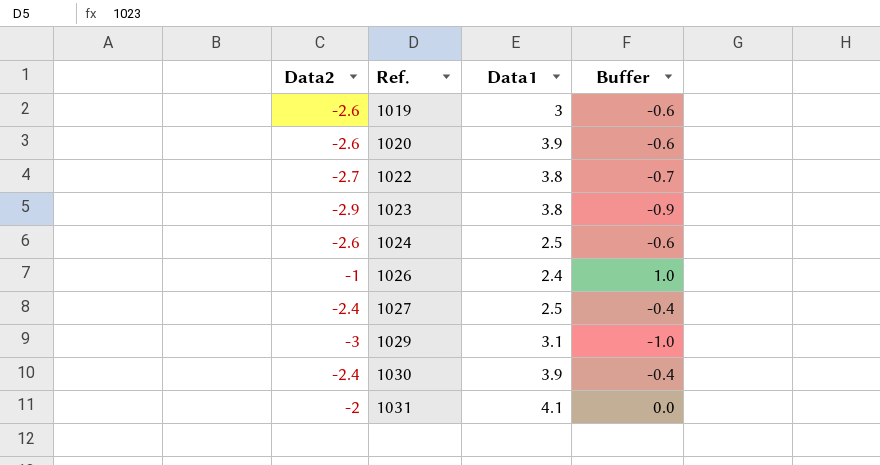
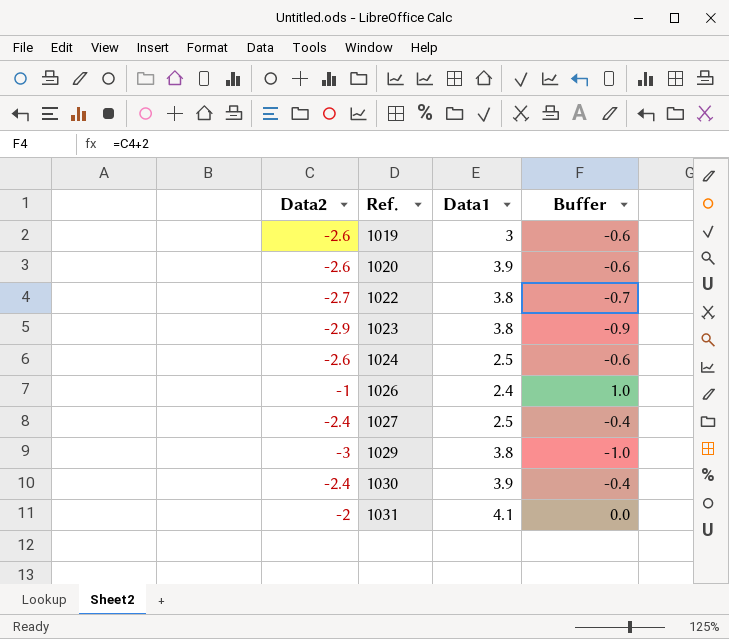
1029 | Data1: 3.1 -> 3.8

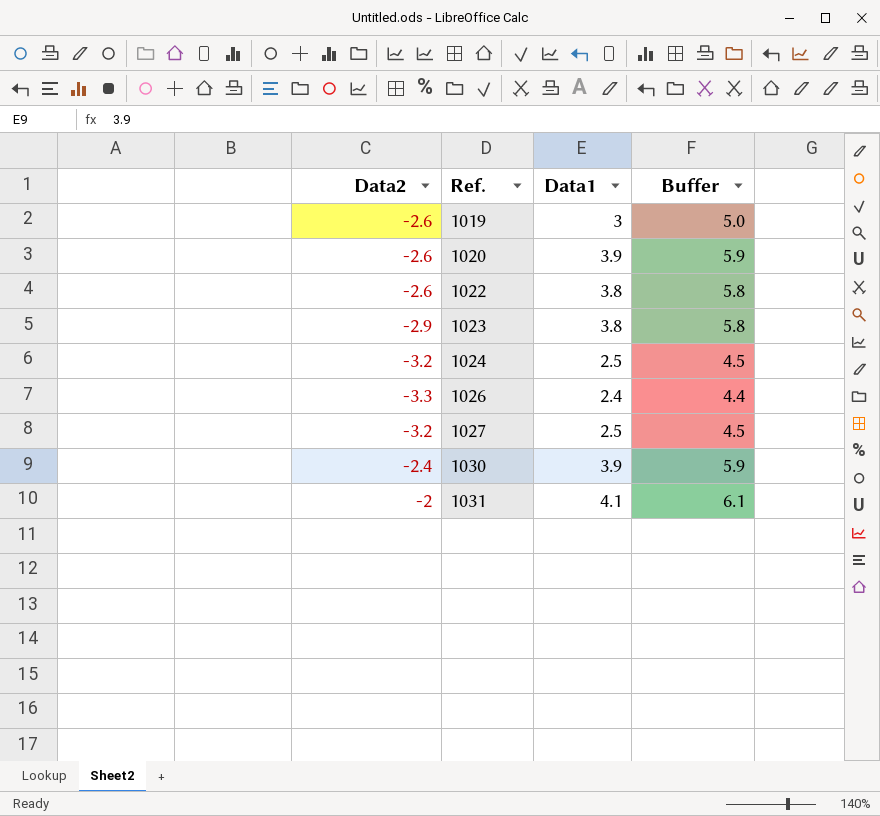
column Buffer | formula: [Data2] + 2 -> [Data1] + 2
row 1029: -3 | 3.8 | -1.0 -> none
1022 | Data2: -2.7 -> -2.6
1024 | Data2: -2.6 -> -3.2
1026 | Data2: -1 -> -3.3
1027 | Data2: -2.4 -> -3.2

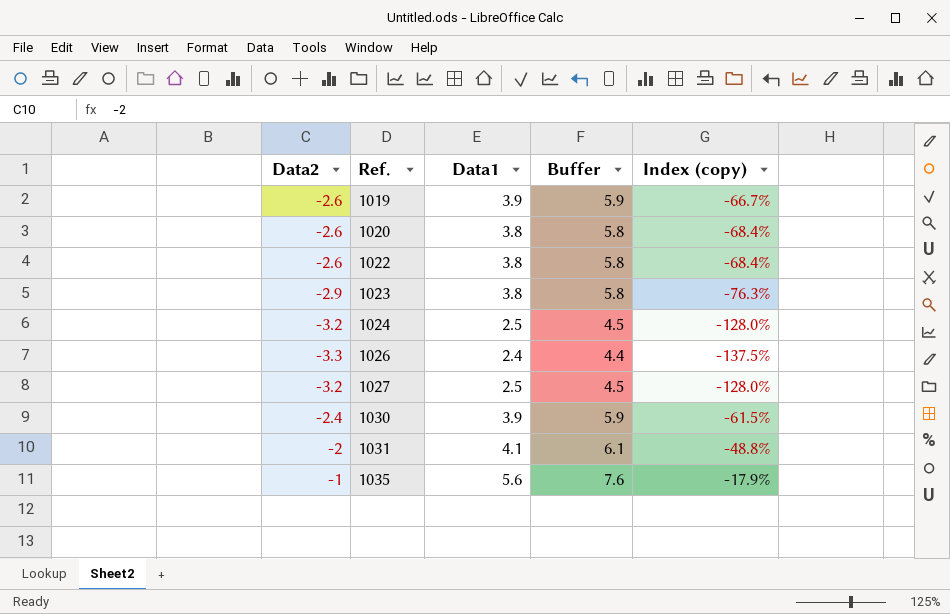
column Index (copy) | formula: none -> [Data2] / [Data1]
1019 | Data1: 3 -> 3.9
1019 | Buffer: 5.0 -> 5.9
1020 | Data1: 3.9 -> 3.8
1020 | Buffer: 5.9 -> 5.8
row 1035: none -> -1 | 5.6 | 7.6 | -17.9%

